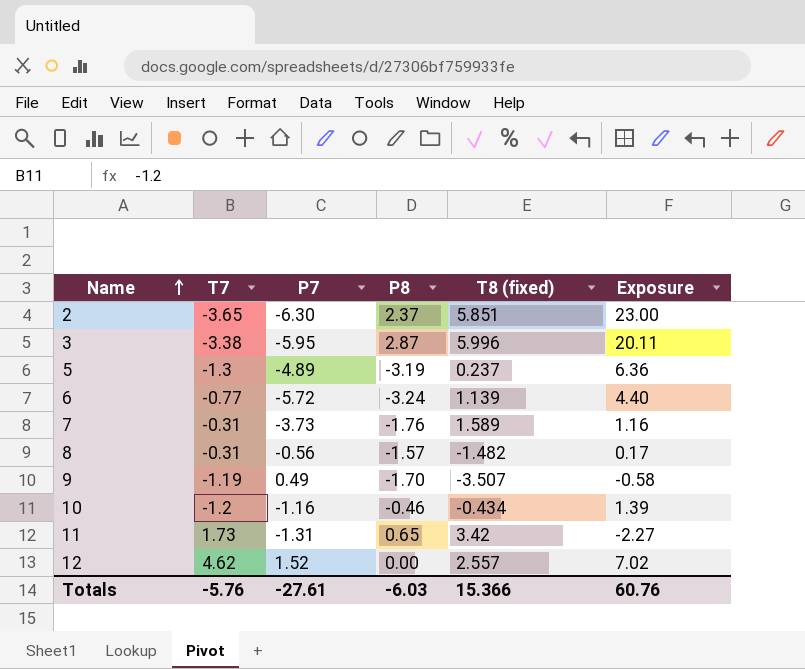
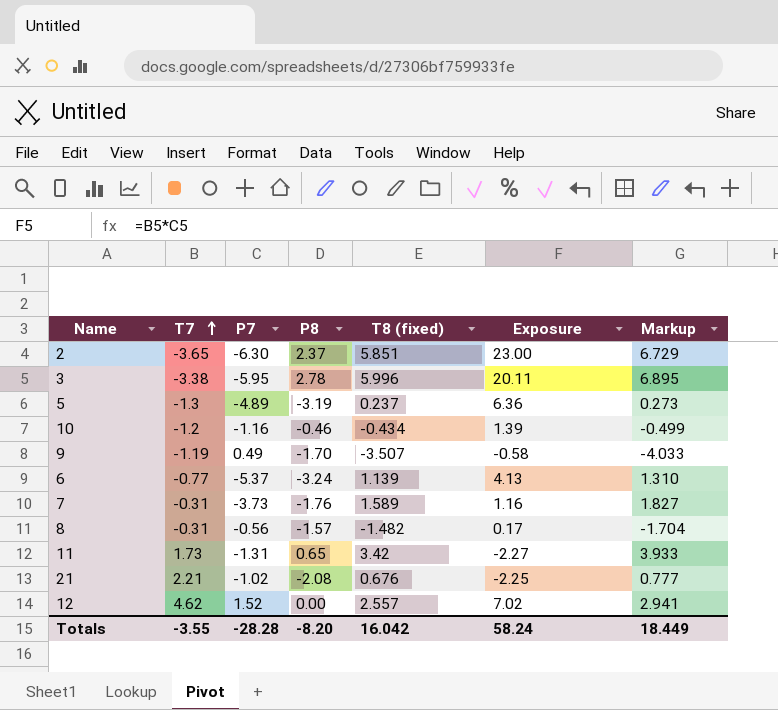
row order: Name ascending -> T7 ascending
column Markup | formula: none -> [T8 (fixed)] * 1.15
3 | P8: 2.87 -> 2.78
6 | P7: -5.72 -> -5.37
6 | Exposure: 4.40 -> 4.13
row 21: none -> 2.21 | -1.02 | -2.08 | 0.676 | -2.25 | 0.777
Totals | T7: -5.76 -> -3.55
Totals | P7: -27.61 -> -28.28
Totals | P8: -6.03 -> -8.20
Totals | T8 (fixed): 15.366 -> 16.042
Totals | Exposure: 60.76 -> 58.24

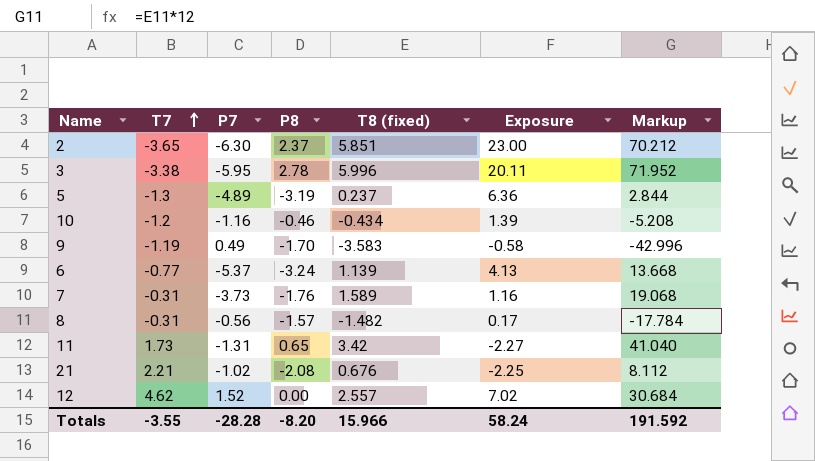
column Markup | formula: [T8 (fixed)] * 1.15 -> [T8 (fixed)] * 12
9 | T8 (fixed): -3.507 -> -3.583
Totals | T8 (fixed): 16.042 -> 15.966
Totals | Markup: 18.449 -> 191.592

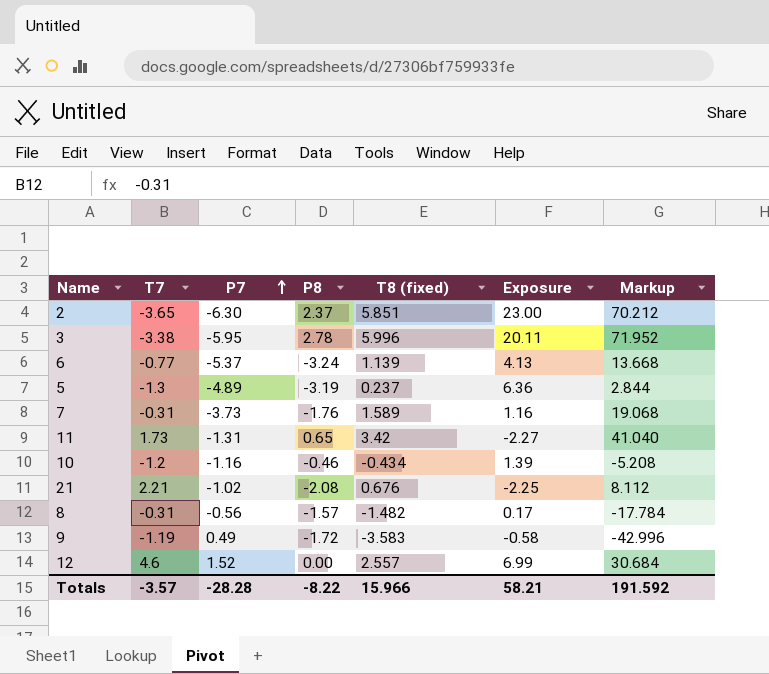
row order: T7 ascending -> P7 ascending
9 | P8: -1.70 -> -1.72
12 | T7: 4.62 -> 4.6
12 | Exposure: 7.02 -> 6.99
Totals | T7: -3.55 -> -3.57
Totals | P8: -8.20 -> -8.22
Totals | Exposure: 58.24 -> 58.21

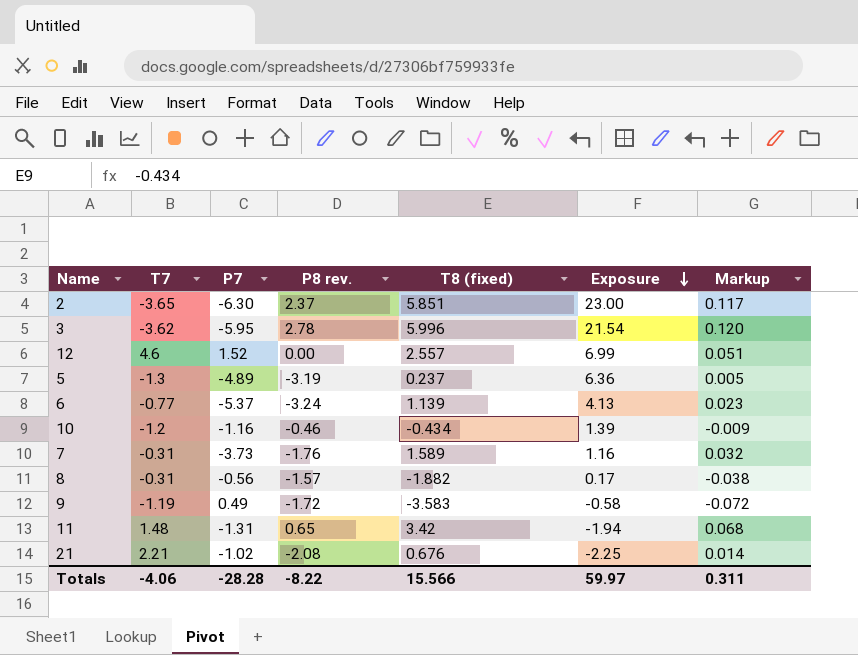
row order: P7 ascending -> Exposure descending
column name: P8 -> P8 rev.
column Markup | formula: [T8 (fixed)] * 12 -> [T8 (fixed)] * 0.02
3 | T7: -3.38 -> -3.62
3 | Exposure: 20.11 -> 21.54
8 | T8 (fixed): -1.482 -> -1.882
11 | T7: 1.73 -> 1.48
11 | Exposure: -2.27 -> -1.94
Totals | T7: -3.57 -> -4.06
Totals | T8 (fixed): 15.966 -> 15.566
Totals | Exposure: 58.21 -> 59.97
Totals | Markup: 191.592 -> 0.311

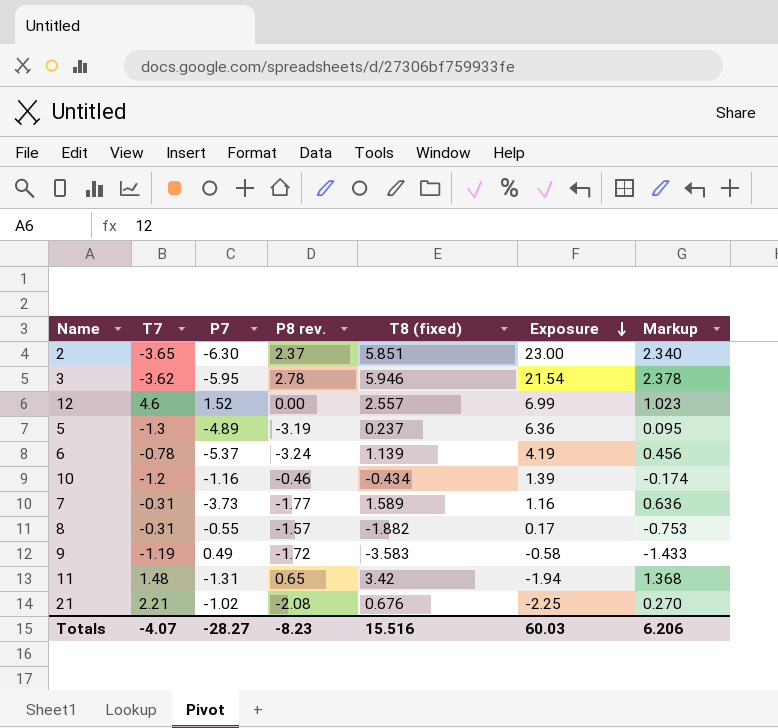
column Markup | formula: [T8 (fixed)] * 0.02 -> [T8 (fixed)] * 0.4
3 | T8 (fixed): 5.996 -> 5.946
6 | T7: -0.77 -> -0.78
6 | Exposure: 4.13 -> 4.19
7 | P8 rev.: -1.76 -> -1.77
8 | P7: -0.56 -> -0.55
Totals | T7: -4.06 -> -4.07
Totals | P7: -28.28 -> -28.27
Totals | P8 rev.: -8.22 -> -8.23
Totals | T8 (fixed): 15.566 -> 15.516
Totals | Exposure: 59.97 -> 60.03
Totals | Markup: 0.311 -> 6.206

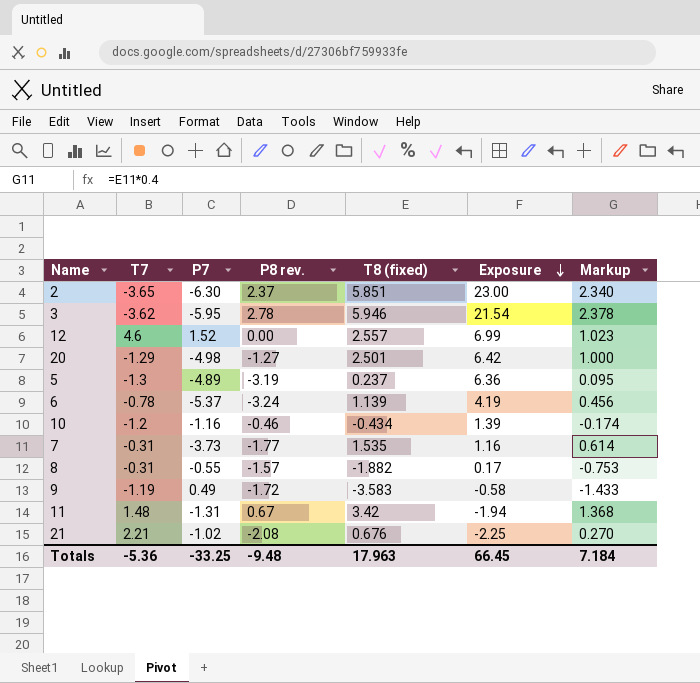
row 20: none -> -1.29 | -4.98 | -1.27 | 2.501 | 6.42 | 1.000
7 | T8 (fixed): 1.589 -> 1.535
7 | Markup: 0.636 -> 0.614
11 | P8 rev.: 0.65 -> 0.67
Totals | T7: -4.07 -> -5.36
Totals | P7: -28.27 -> -33.25
Totals | P8 rev.: -8.23 -> -9.48
Totals | T8 (fixed): 15.516 -> 17.963
Totals | Exposure: 60.03 -> 66.45
Totals | Markup: 6.206 -> 7.184

